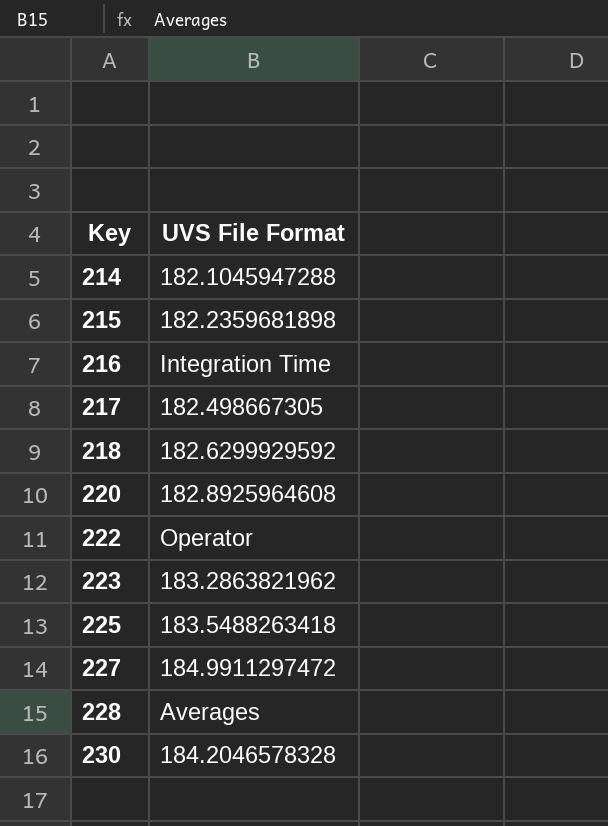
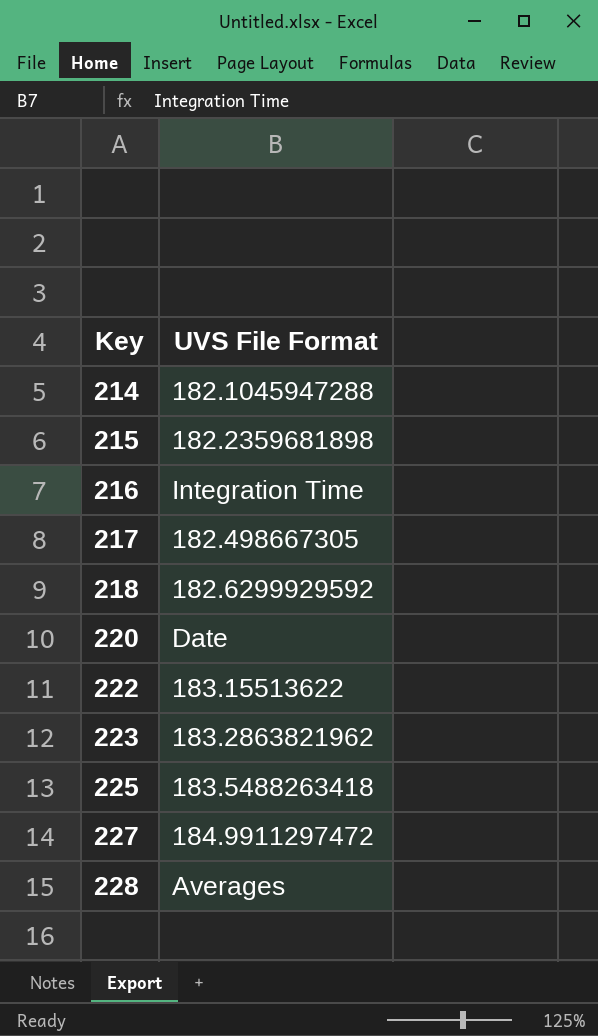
row 230: 184.2046578328 -> none
220 | UVS File Format: 182.8925964608 -> Date
222 | UVS File Format: Operator -> 183.15513622

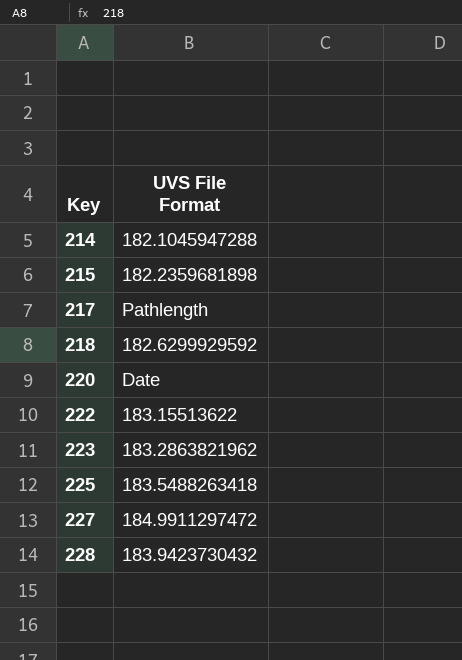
row 216: Integration Time -> none
217 | UVS File Format: 182.498667305 -> Pathlength
228 | UVS File Format: Averages -> 183.9423730432

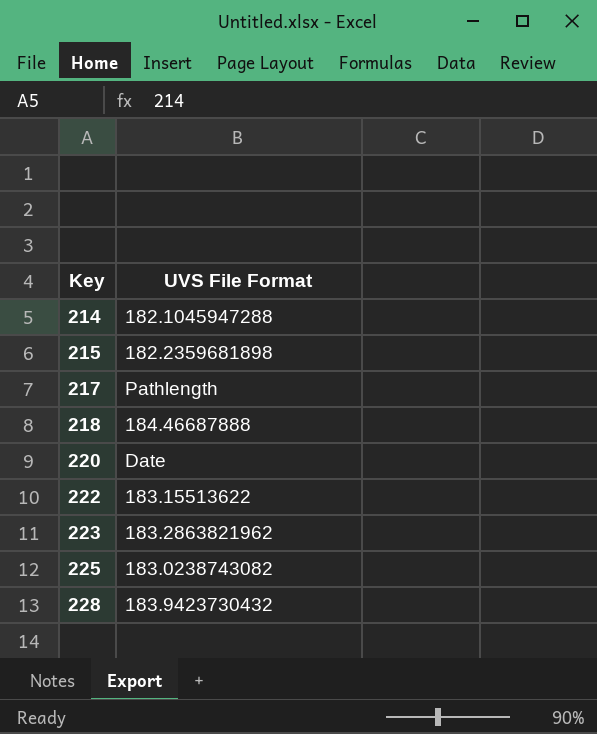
row 227: 184.9911297472 -> none
218 | UVS File Format: 182.6299929592 -> 184.46687888
225 | UVS File Format: 183.5488263418 -> 183.0238743082

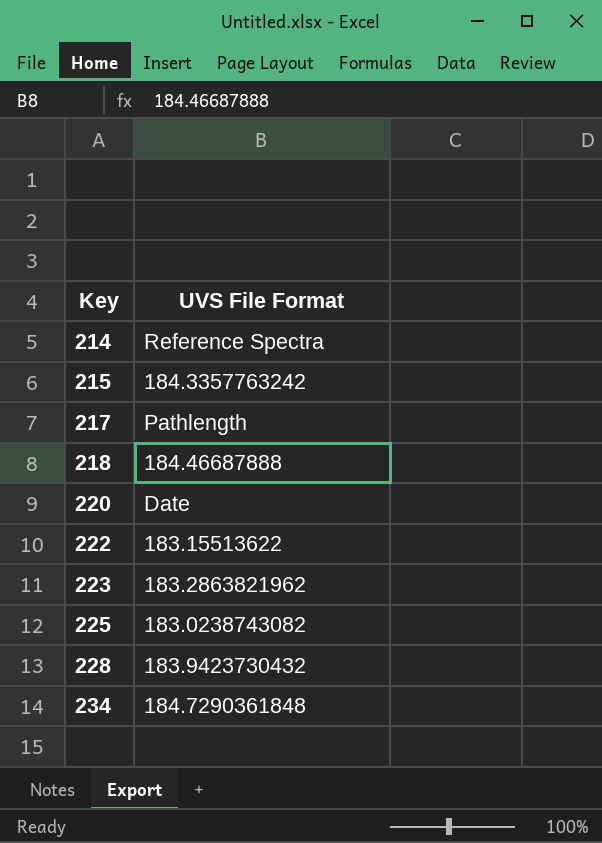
214 | UVS File Format: 182.1045947288 -> Reference Spectra
215 | UVS File Format: 182.2359681898 -> 184.3357763242
row 234: none -> 184.7290361848

